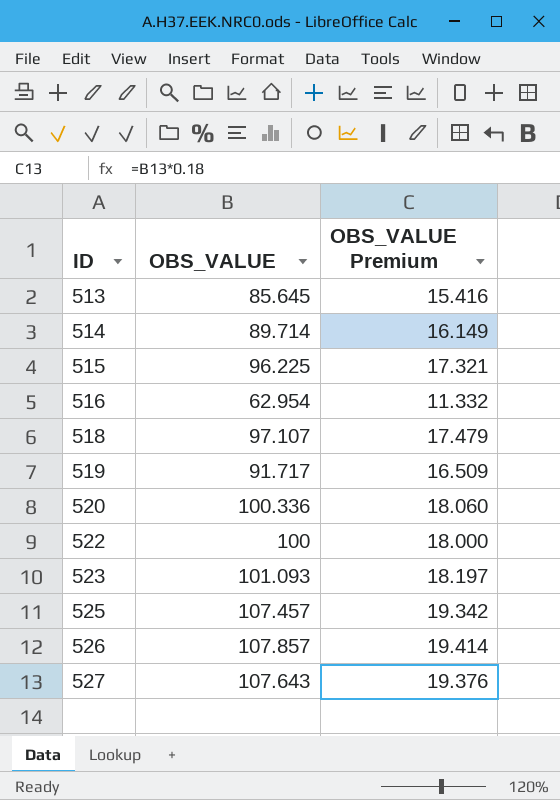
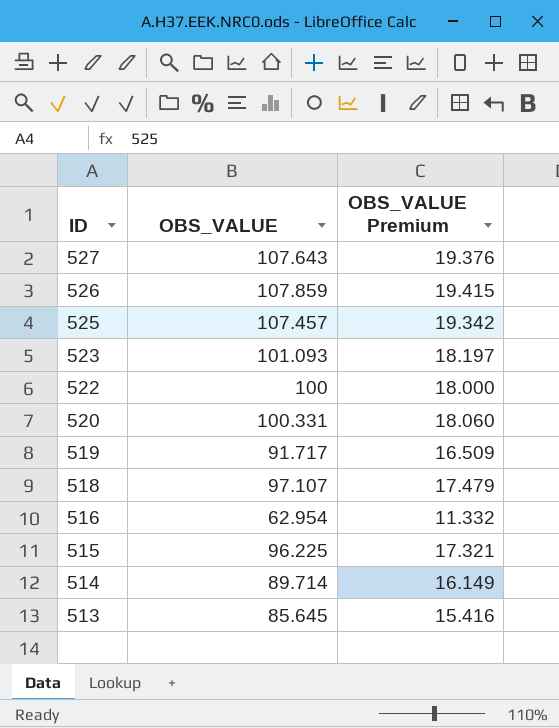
row order: ID ascending -> ID descending
526 | OBS_VALUE: 107.857 -> 107.859
526 | OBS_VALUE Premium: 19.414 -> 19.415
520 | OBS_VALUE: 100.336 -> 100.331

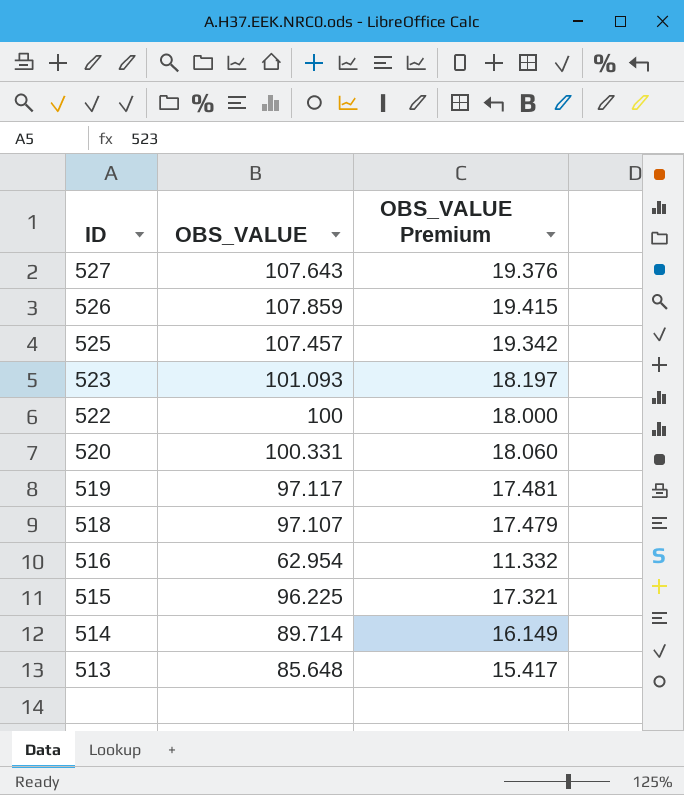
519 | OBS_VALUE: 91.717 -> 97.117
519 | OBS_VALUE Premium: 16.509 -> 17.481
513 | OBS_VALUE: 85.645 -> 85.648
513 | OBS_VALUE Premium: 15.416 -> 15.417

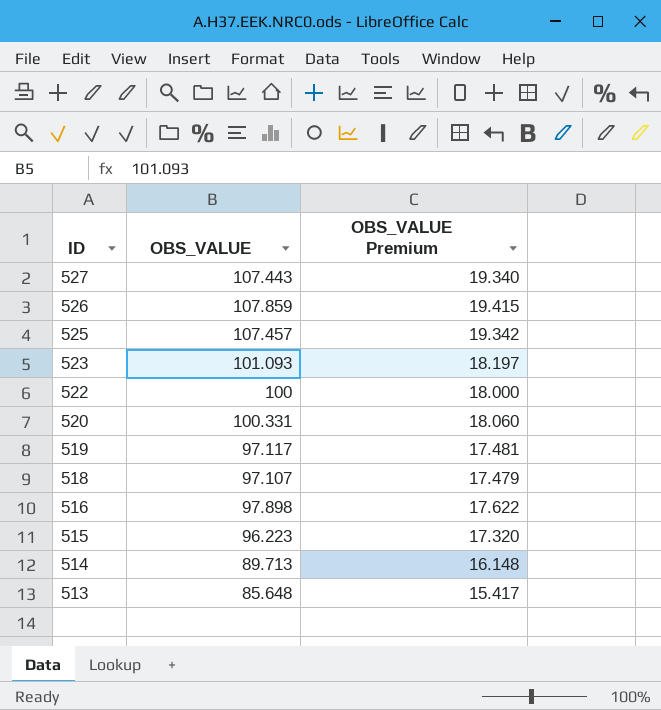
527 | OBS_VALUE: 107.643 -> 107.443
527 | OBS_VALUE Premium: 19.376 -> 19.340
516 | OBS_VALUE: 62.954 -> 97.898
516 | OBS_VALUE Premium: 11.332 -> 17.622
515 | OBS_VALUE: 96.225 -> 96.223
515 | OBS_VALUE Premium: 17.321 -> 17.320
514 | OBS_VALUE: 89.714 -> 89.713
514 | OBS_VALUE Premium: 16.149 -> 16.148

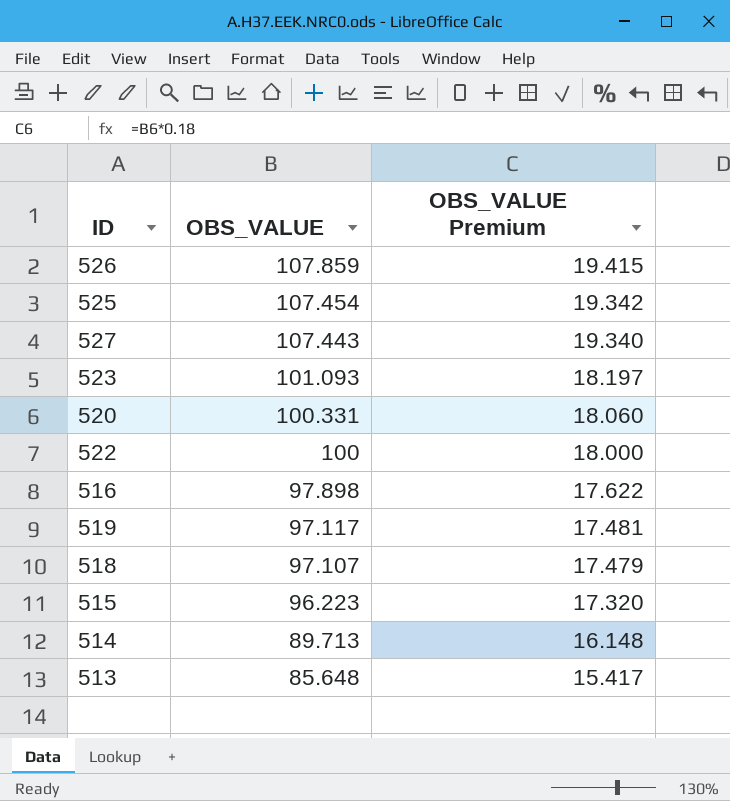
row order: ID descending -> OBS_VALUE descending
525 | OBS_VALUE: 107.457 -> 107.454

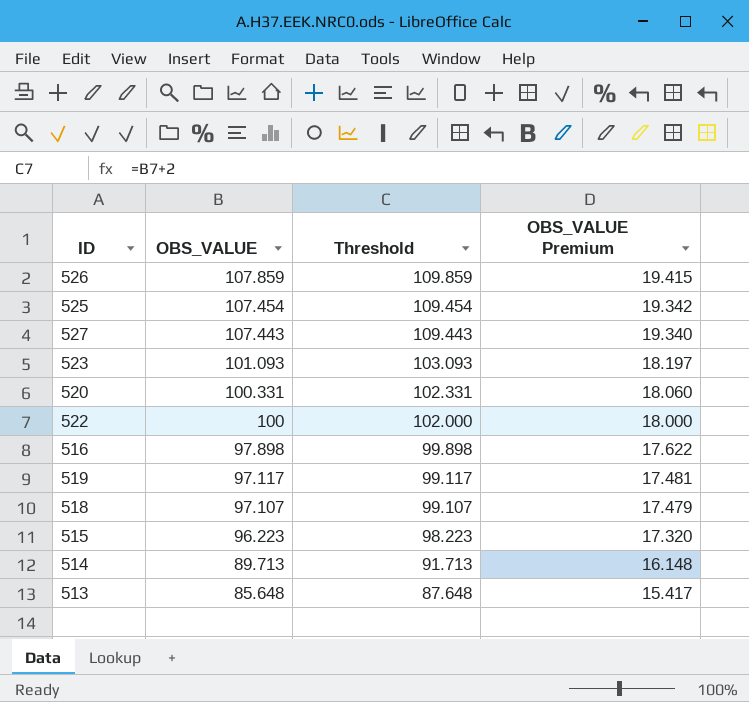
column Threshold | formula: none -> [OBS_VALUE] + 2

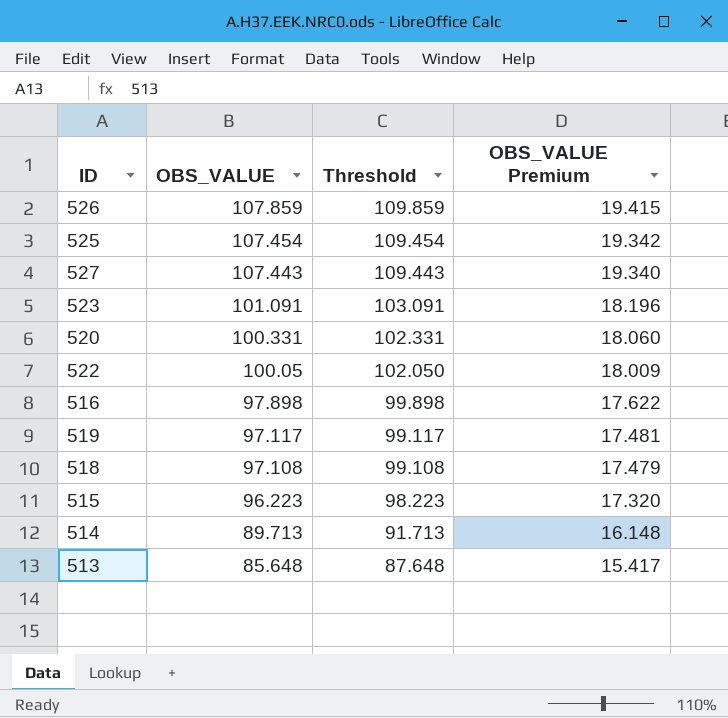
523 | OBS_VALUE: 101.093 -> 101.091
523 | Threshold: 103.093 -> 103.091
523 | OBS_VALUE Premium: 18.197 -> 18.196
522 | OBS_VALUE: 100 -> 100.05
522 | Threshold: 102.000 -> 102.050
522 | OBS_VALUE Premium: 18.000 -> 18.009
518 | OBS_VALUE: 97.107 -> 97.108
518 | Threshold: 99.107 -> 99.108

